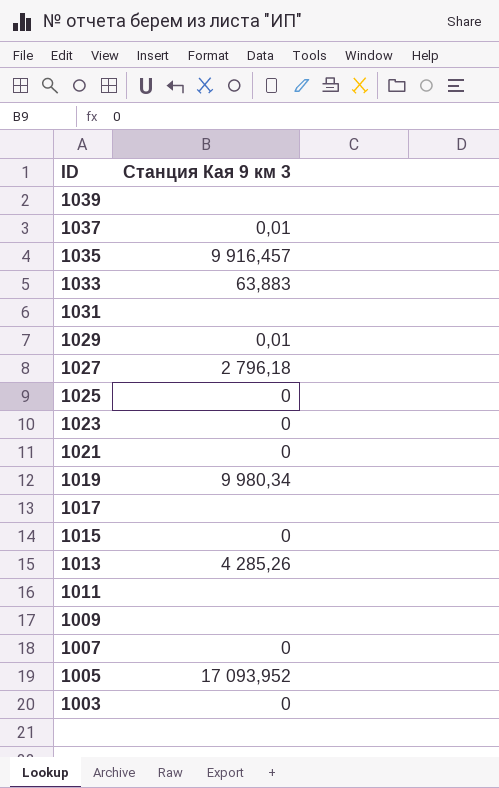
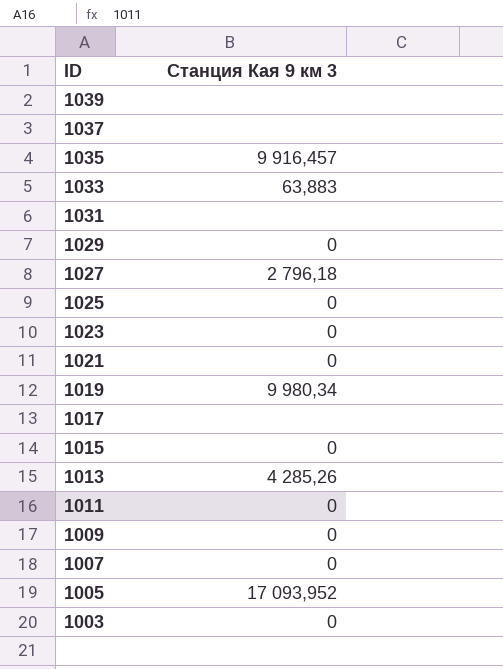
1037 | Станция Кая 9 км 3: 0,01 -> none
1029 | Станция Кая 9 км 3: 0,01 -> 0
1011 | Станция Кая 9 км 3: none -> 0
1009 | Станция Кая 9 км 3: none -> 0

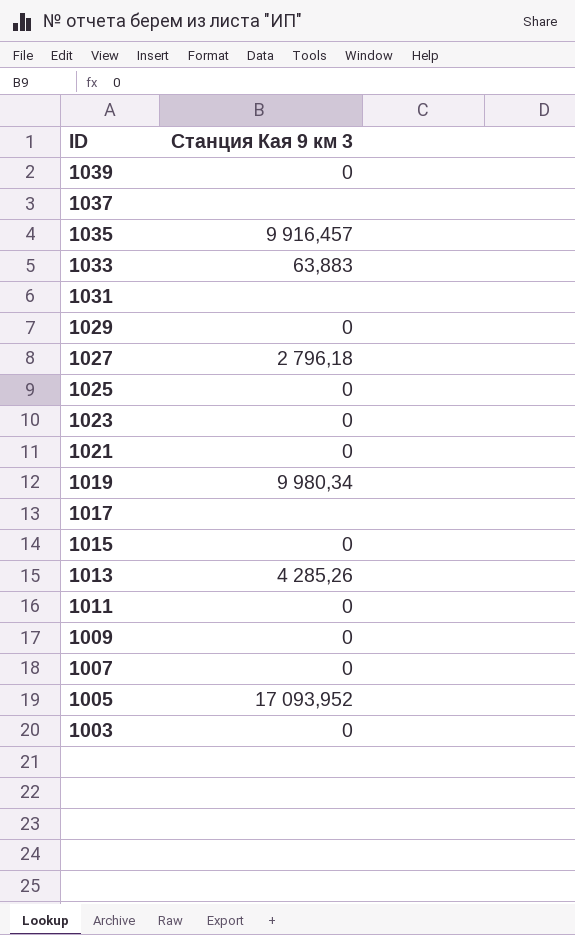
1039 | Станция Кая 9 км 3: none -> 0

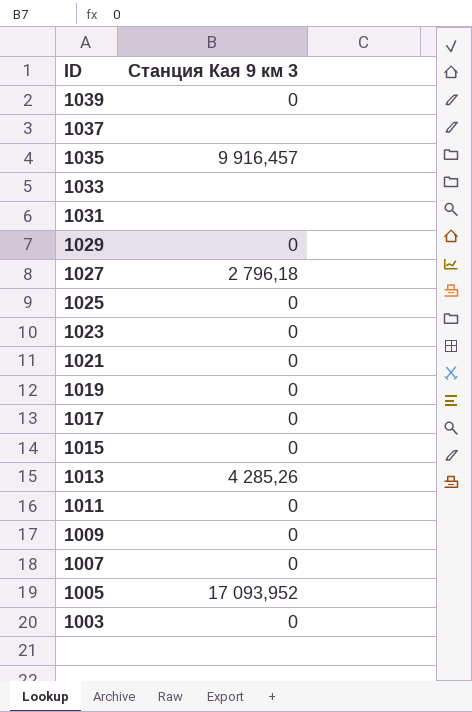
1033 | Станция Кая 9 км 3: 63,883 -> none
1019 | Станция Кая 9 км 3: 9 980,34 -> 0
1017 | Станция Кая 9 км 3: none -> 0

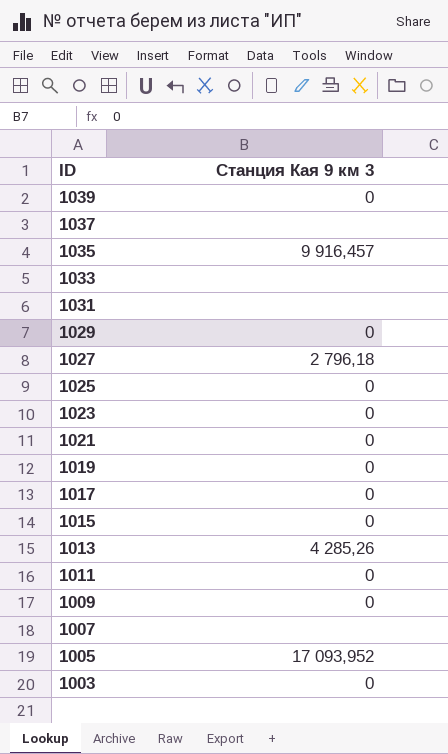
1007 | Станция Кая 9 км 3: 0 -> none

